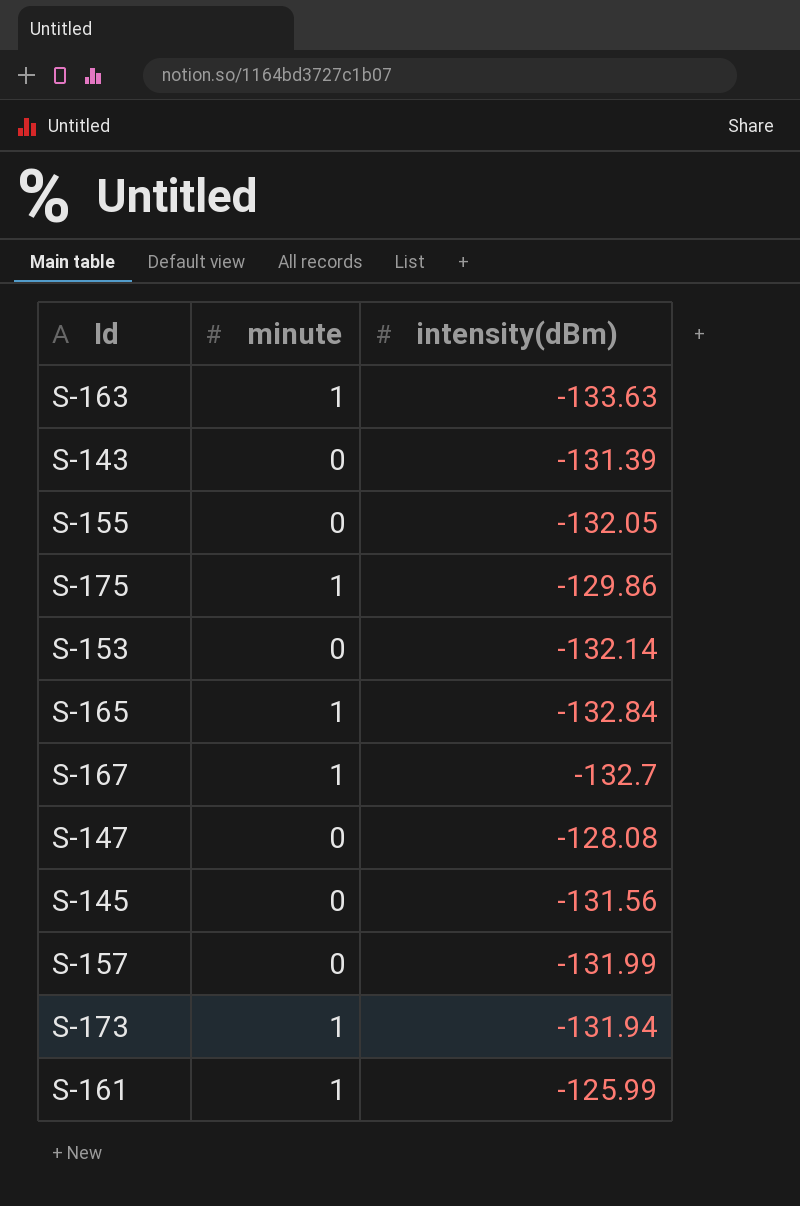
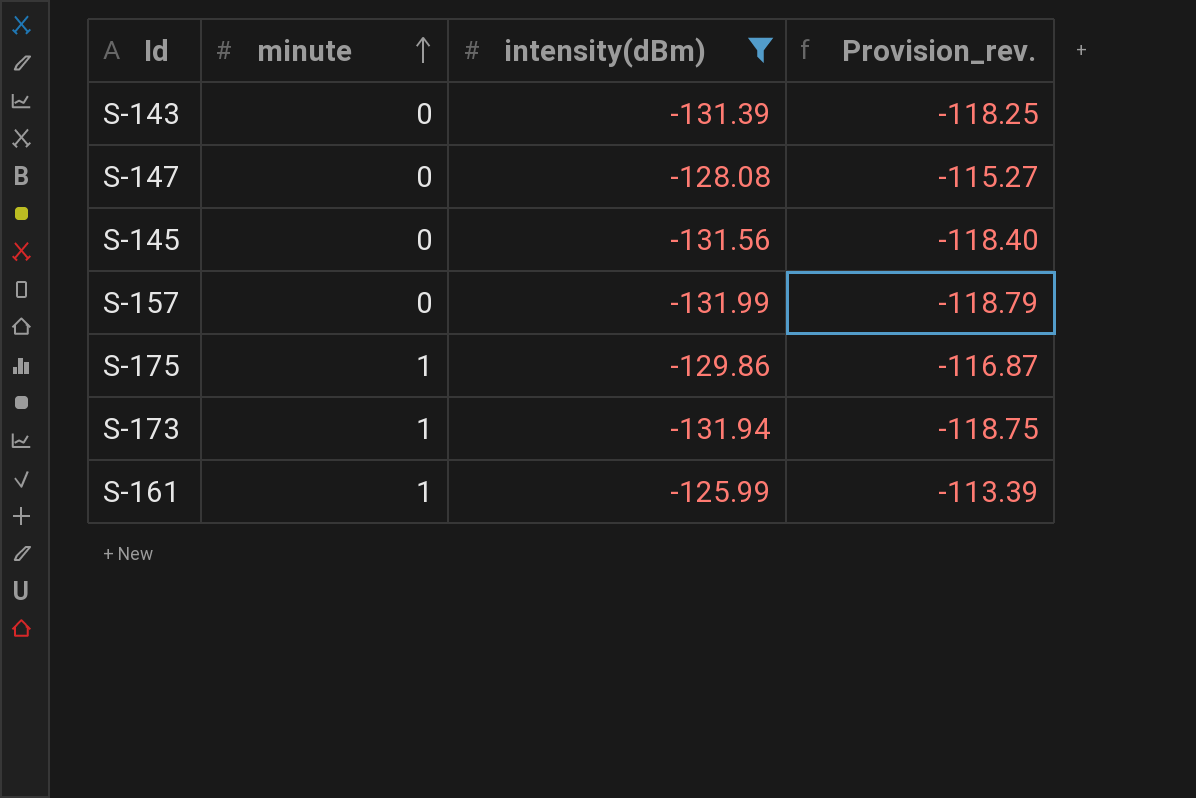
filter: none -> intensity(dBm) >= -131.99
row order: none -> minute ascending
column Provision_rev. | formula: none -> [intensity(dBm)] * 0.9

